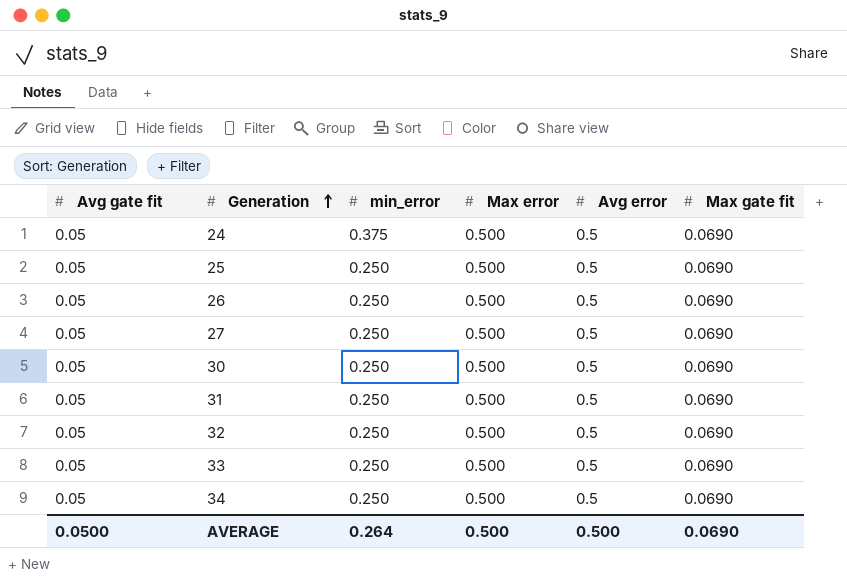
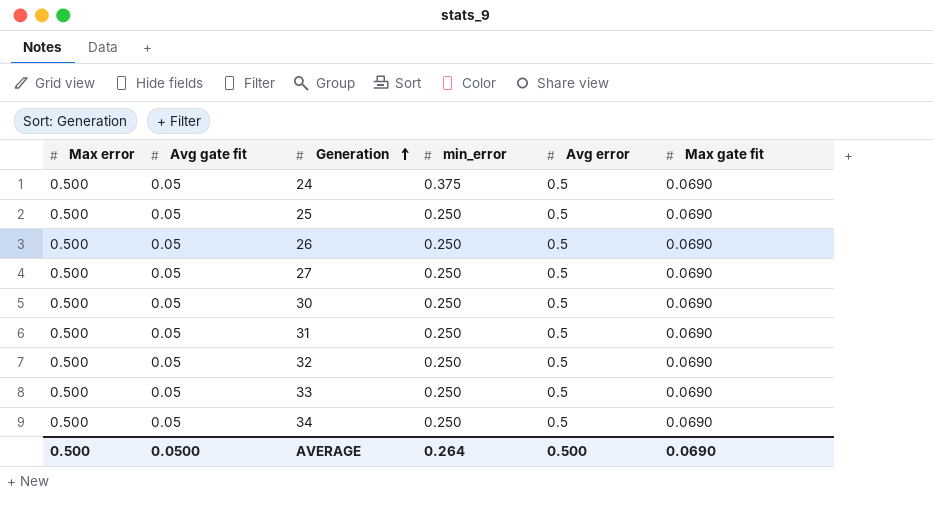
column Max error | position: 4 -> 1

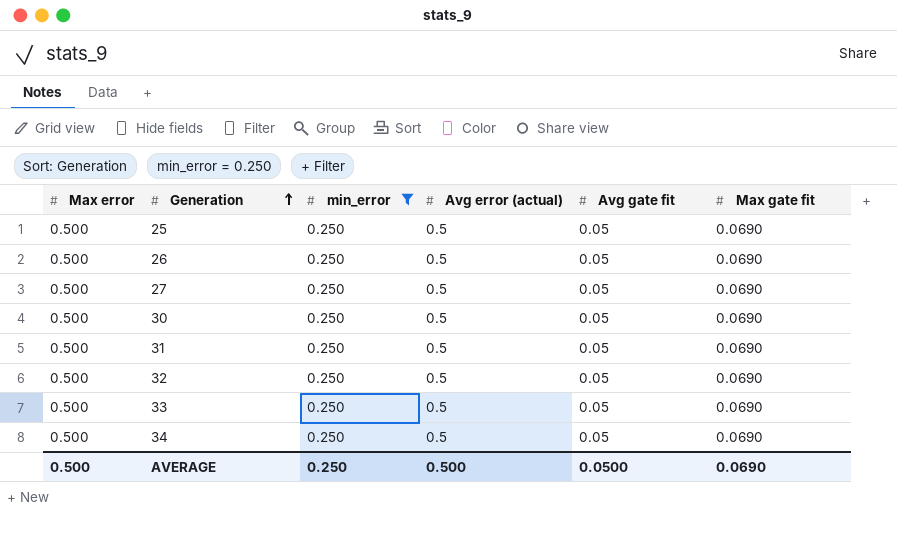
filter: none -> min_error = 0.250
column name: Avg error -> Avg error (actual)
column Avg gate fit | position: 2 -> 5
AVERAGE | min_error: 0.264 -> 0.250

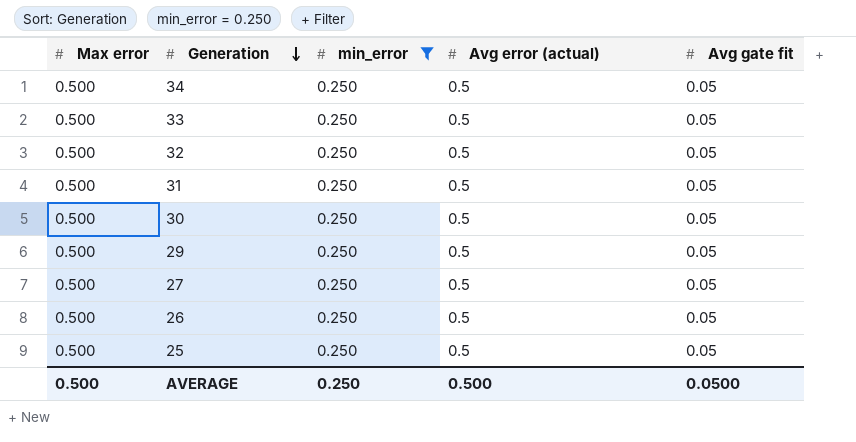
row order: Generation ascending -> Generation descending
column Max gate fit | position: 6 -> none
row 29: none -> 0.500 | 0.250 | 0.5 | 0.05

